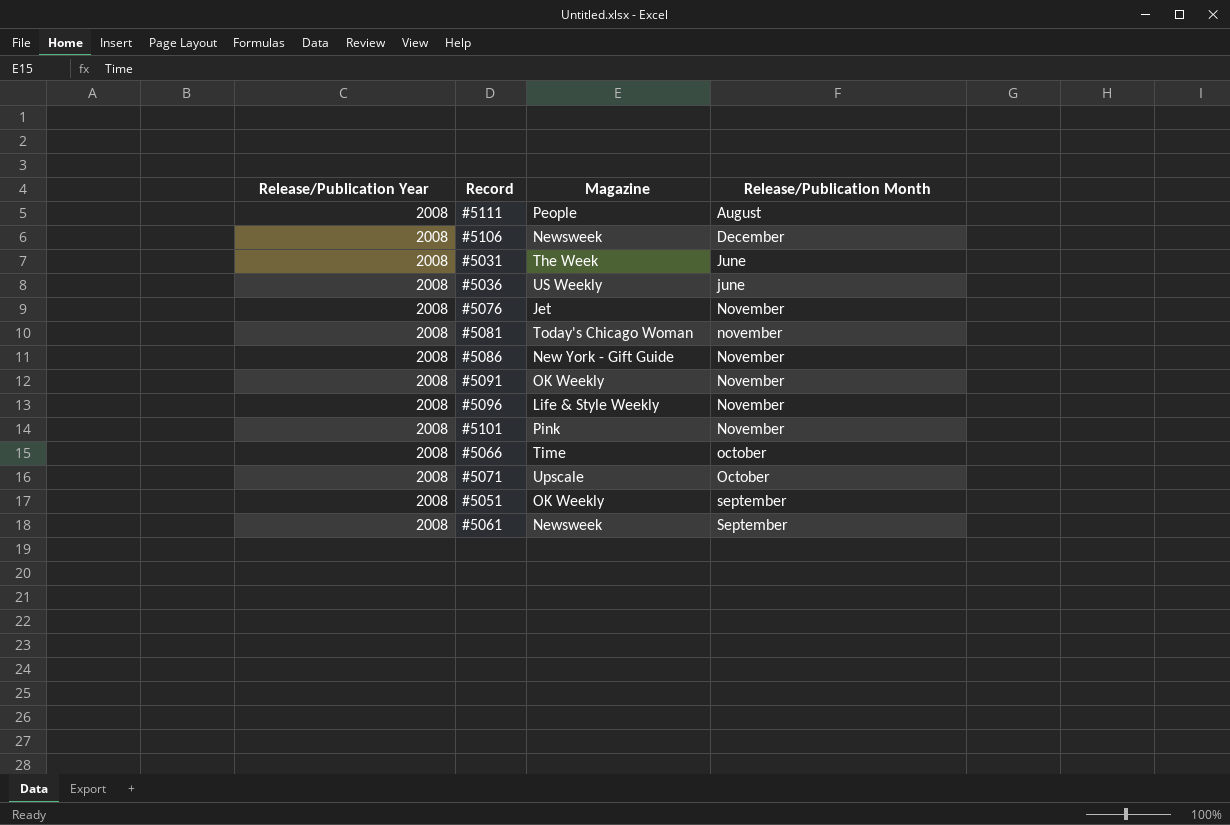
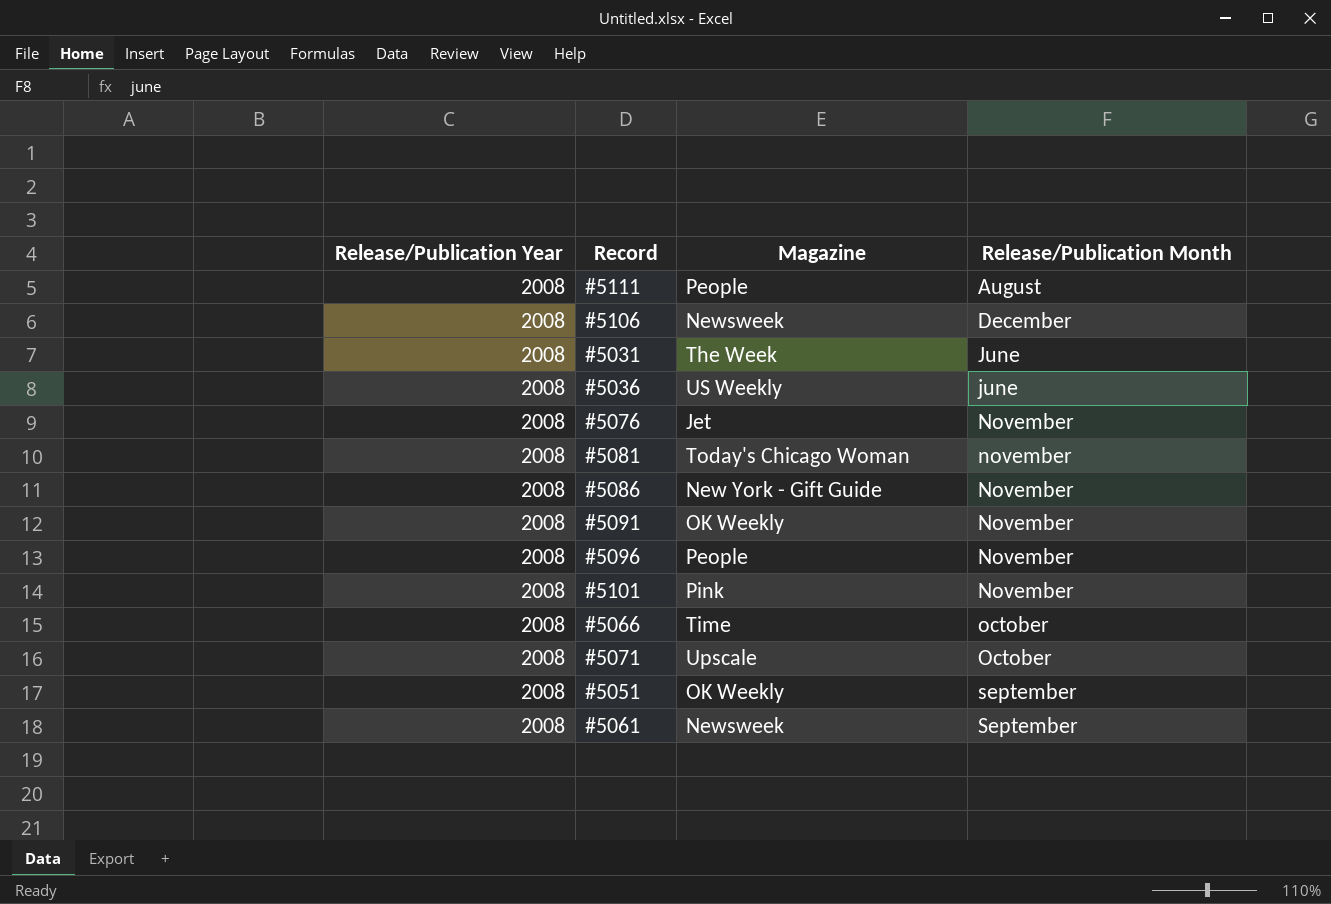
#5096 | Magazine: Life & Style Weekly -> People

